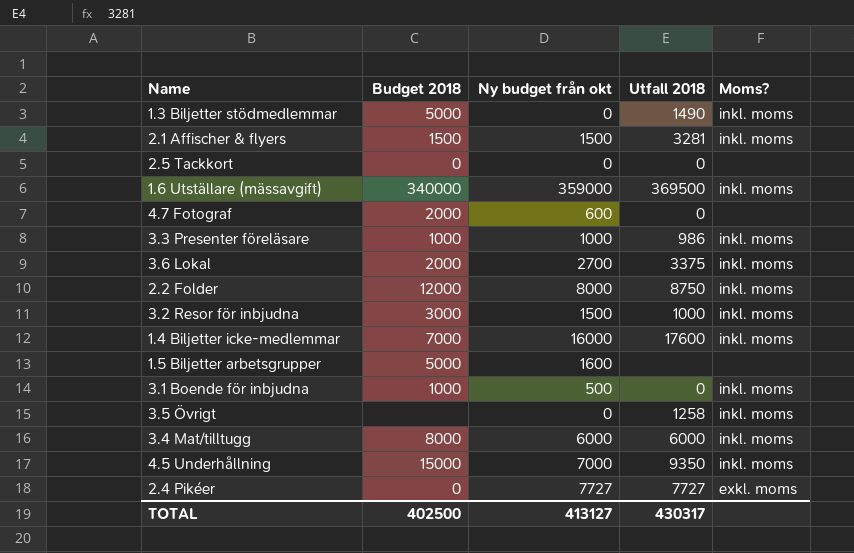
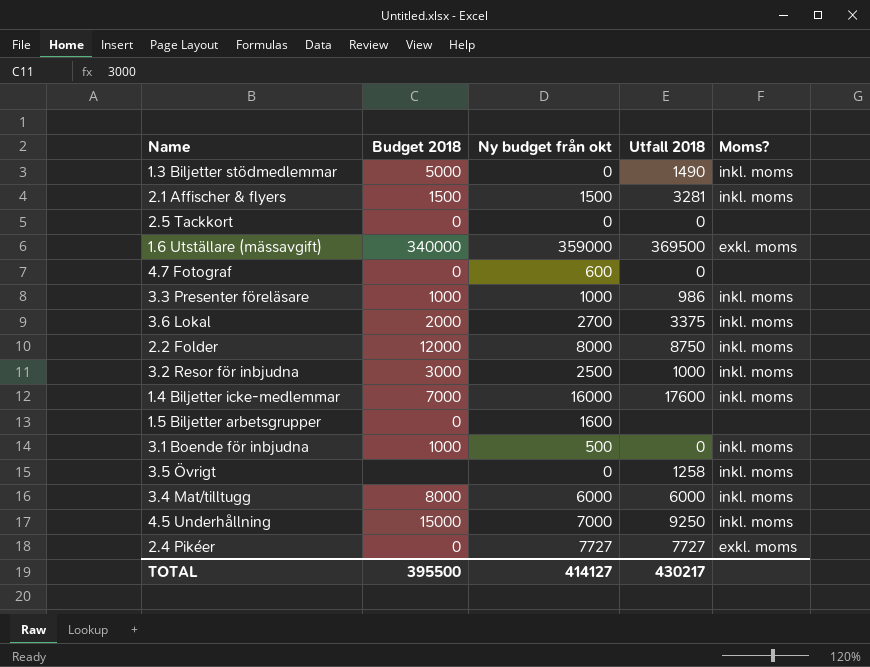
1.6 Utställare (mässavgift) | Moms?: inkl. moms -> exkl. moms
4.7 Fotograf | Budget 2018: 2000 -> 0
3.2 Resor för inbjudna | Ny budget från okt: 1500 -> 2500
1.5 Biljetter arbetsgrupper | Budget 2018: 5000 -> 0
4.5 Underhållning | Utfall 2018: 9350 -> 9250
TOTAL | Budget 2018: 402500 -> 395500
TOTAL | Ny budget från okt: 413127 -> 414127
TOTAL | Utfall 2018: 430317 -> 430217

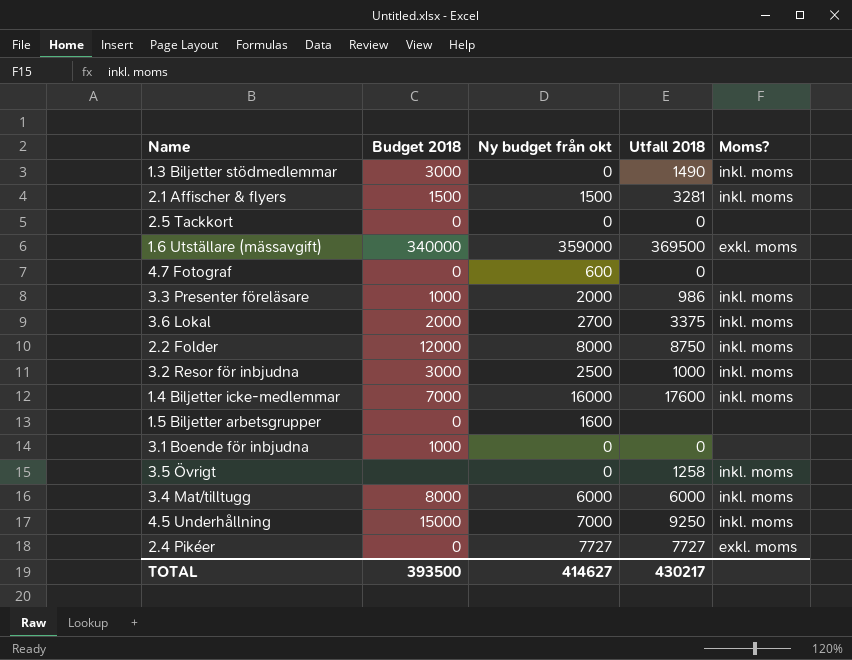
1.3 Biljetter stödmedlemmar | Budget 2018: 5000 -> 3000
3.3 Presenter föreläsare | Ny budget från okt: 1000 -> 2000
3.1 Boende för inbjudna | Ny budget från okt: 500 -> 0
3.1 Boende för inbjudna | Moms?: inkl. moms -> none
TOTAL | Budget 2018: 395500 -> 393500
TOTAL | Ny budget från okt: 414127 -> 414627

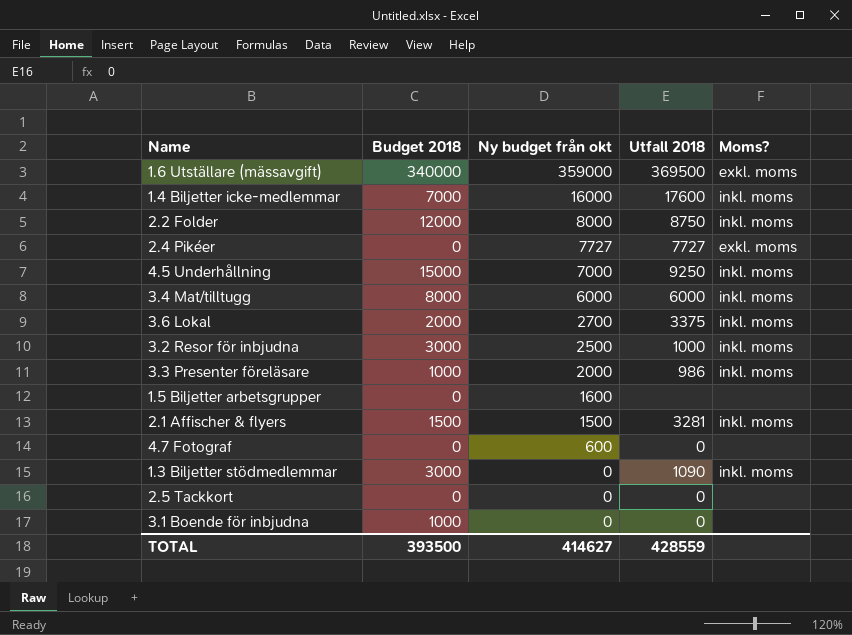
row order: none -> Ny budget från okt descending
row 3.5 Övrigt: none | 0 | 1258 | inkl. moms -> none
1.3 Biljetter stödmedlemmar | Utfall 2018: 1490 -> 1090
TOTAL | Utfall 2018: 430217 -> 428559

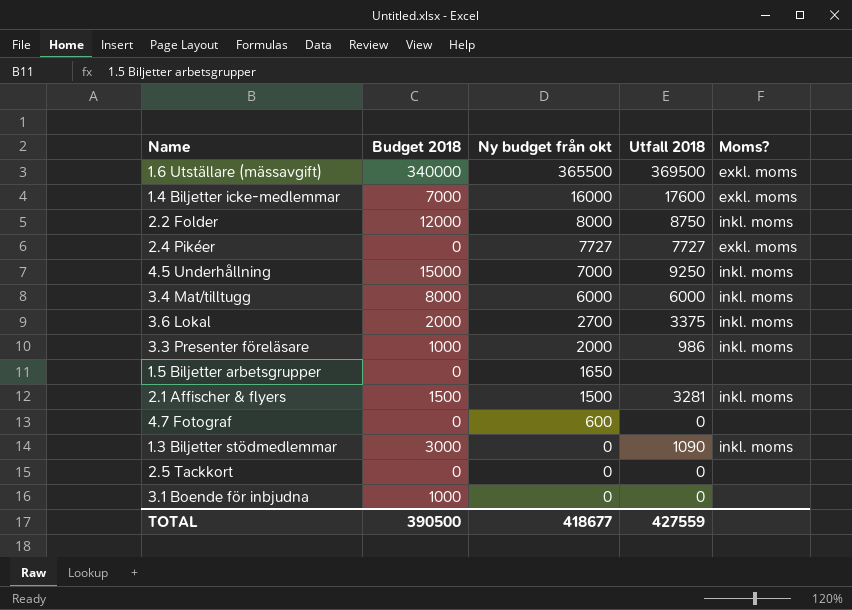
row 3.2 Resor för inbjudna: 3000 | 2500 | 1000 | inkl. moms -> none
1.6 Utställare (mässavgift) | Ny budget från okt: 359000 -> 365500
1.4 Biljetter icke-medlemmar | Moms?: inkl. moms -> exkl. moms
1.5 Biljetter arbetsgrupper | Ny budget från okt: 1600 -> 1650
TOTAL | Budget 2018: 393500 -> 390500
TOTAL | Ny budget från okt: 414627 -> 418677
TOTAL | Utfall 2018: 428559 -> 427559

